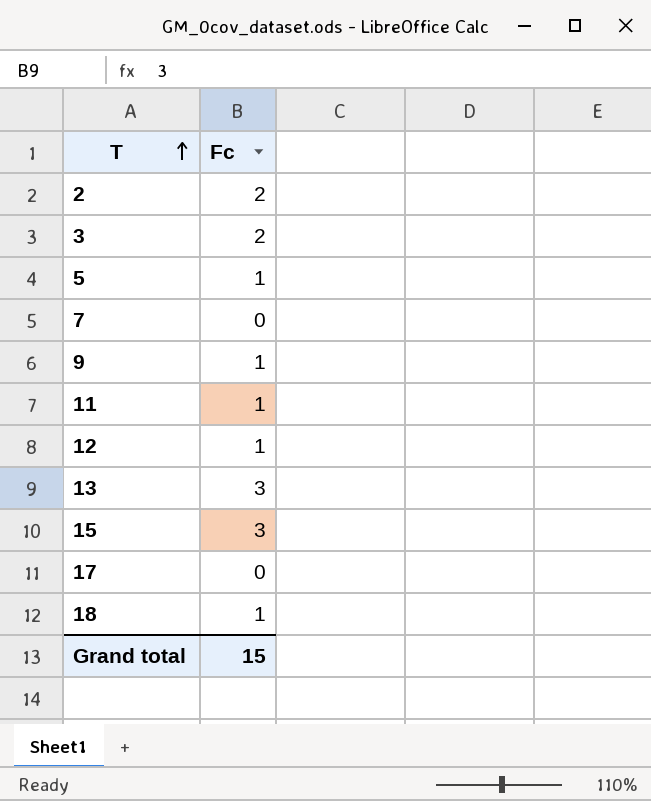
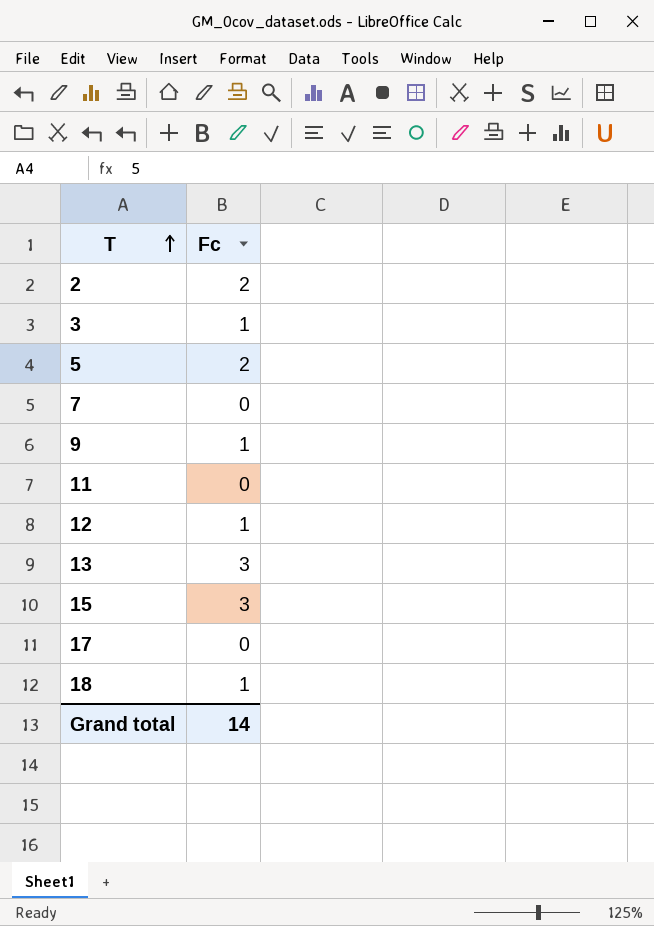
3 | Fc: 2 -> 1
5 | Fc: 1 -> 2
11 | Fc: 1 -> 0
Grand total | Fc: 15 -> 14

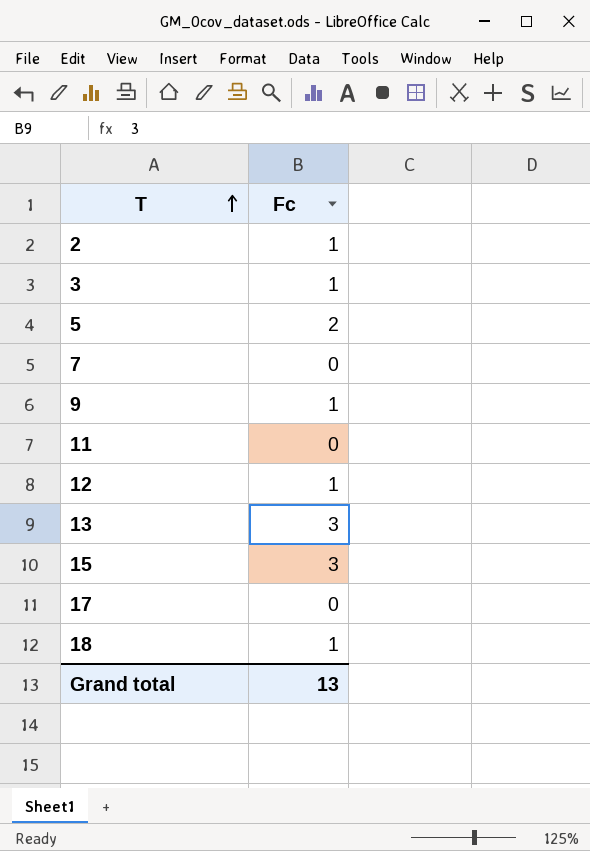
2 | Fc: 2 -> 1
Grand total | Fc: 14 -> 13

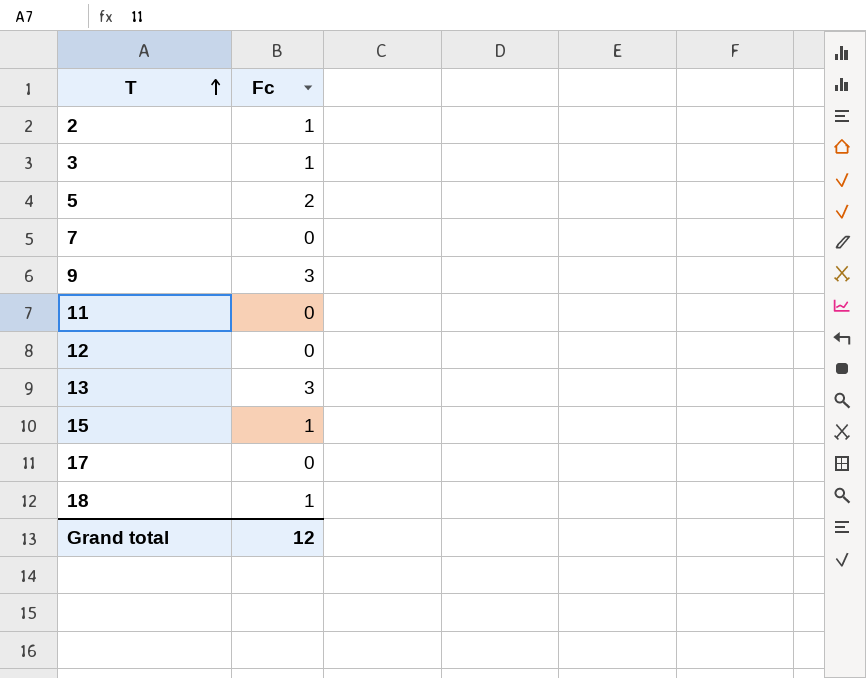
9 | Fc: 1 -> 3
12 | Fc: 1 -> 0
15 | Fc: 3 -> 1
Grand total | Fc: 13 -> 12

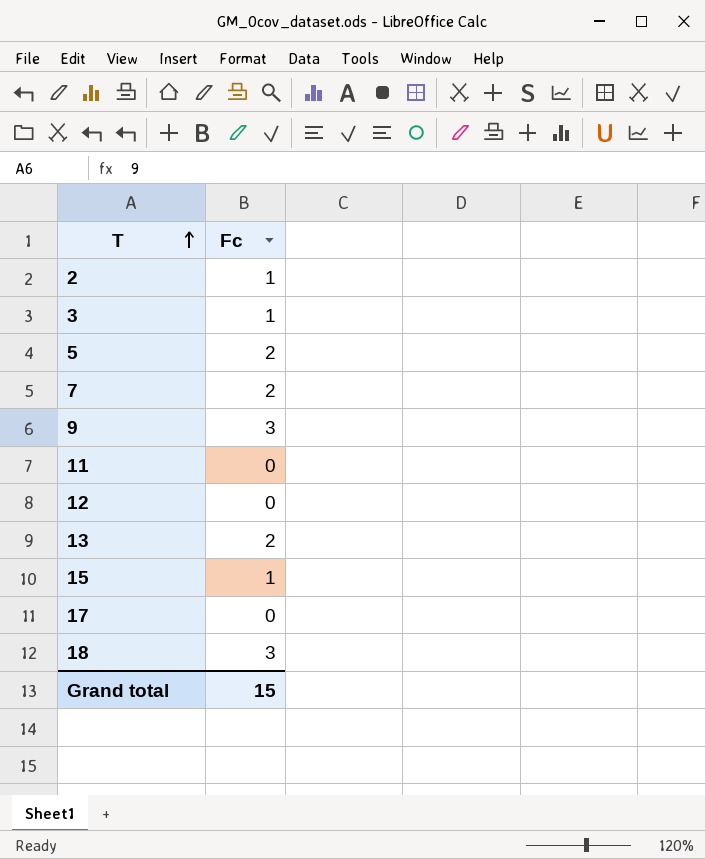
7 | Fc: 0 -> 2
13 | Fc: 3 -> 2
18 | Fc: 1 -> 3
Grand total | Fc: 12 -> 15

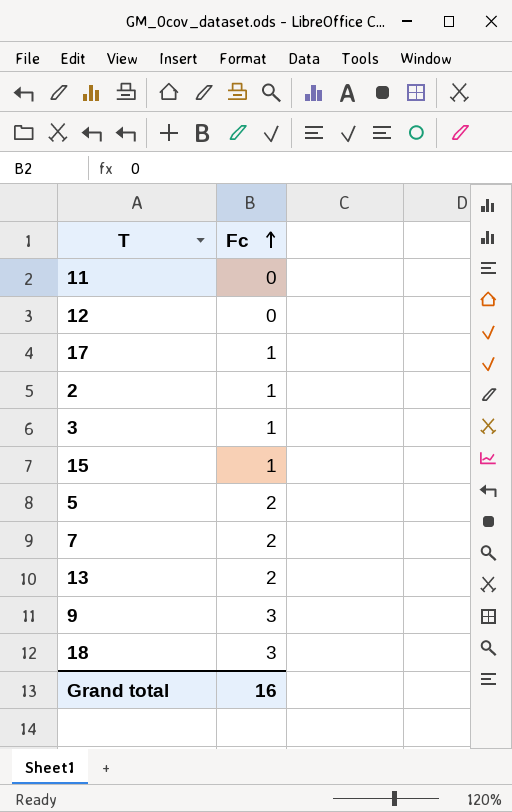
row order: T ascending -> Fc ascending
17 | Fc: 0 -> 1
Grand total | Fc: 15 -> 16

